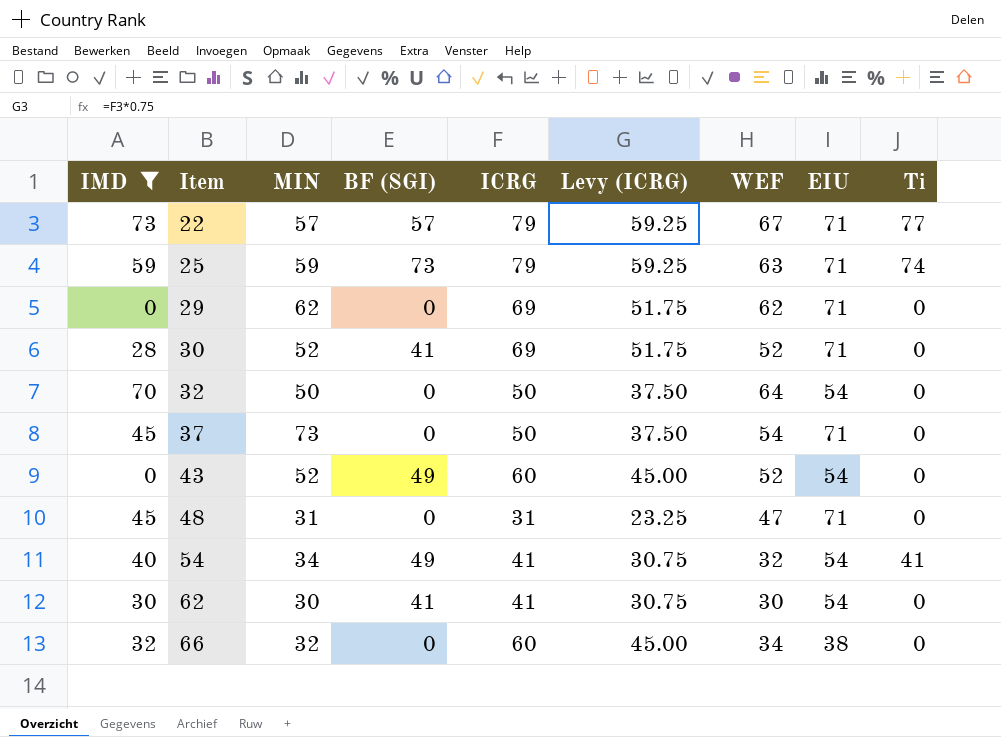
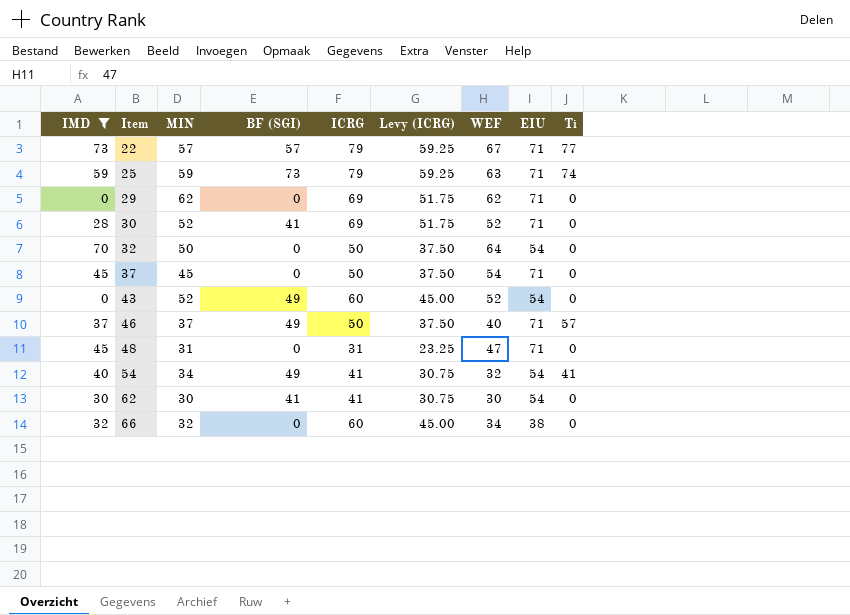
37 | MIN: 73 -> 45
row 46: none -> 37 | 37 | 49 | 50 | 37.50 | 40 | 71 | 57

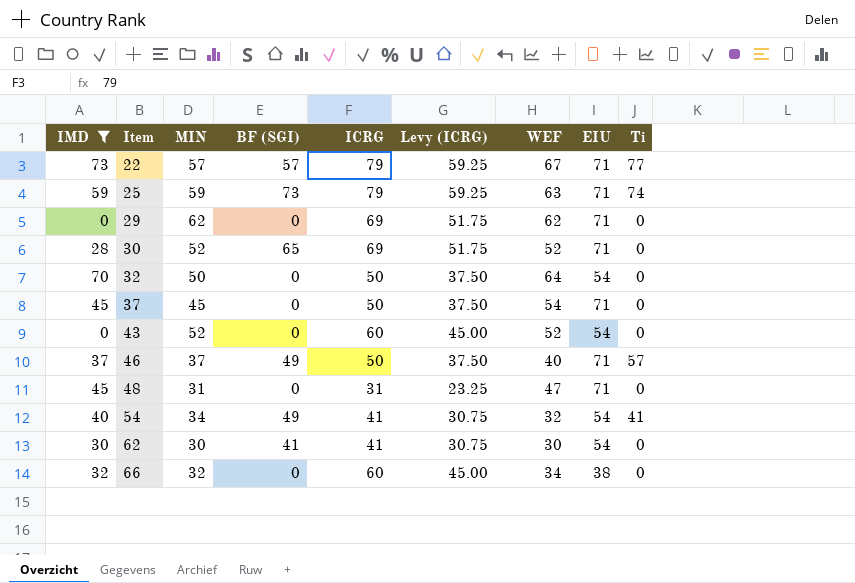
30 | BF (SGI): 41 -> 65
43 | BF (SGI): 49 -> 0

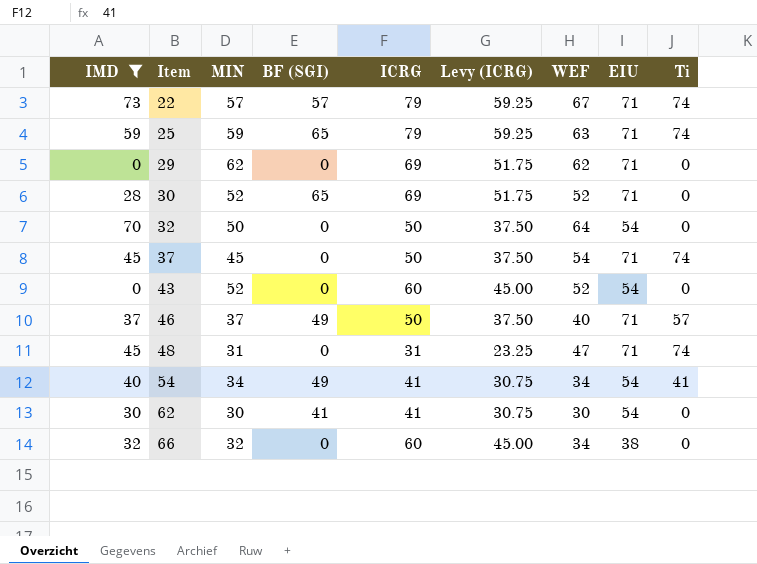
22 | Ti: 77 -> 74
25 | BF (SGI): 73 -> 65
37 | Ti: 0 -> 74
48 | Ti: 0 -> 74
54 | WEF: 32 -> 34

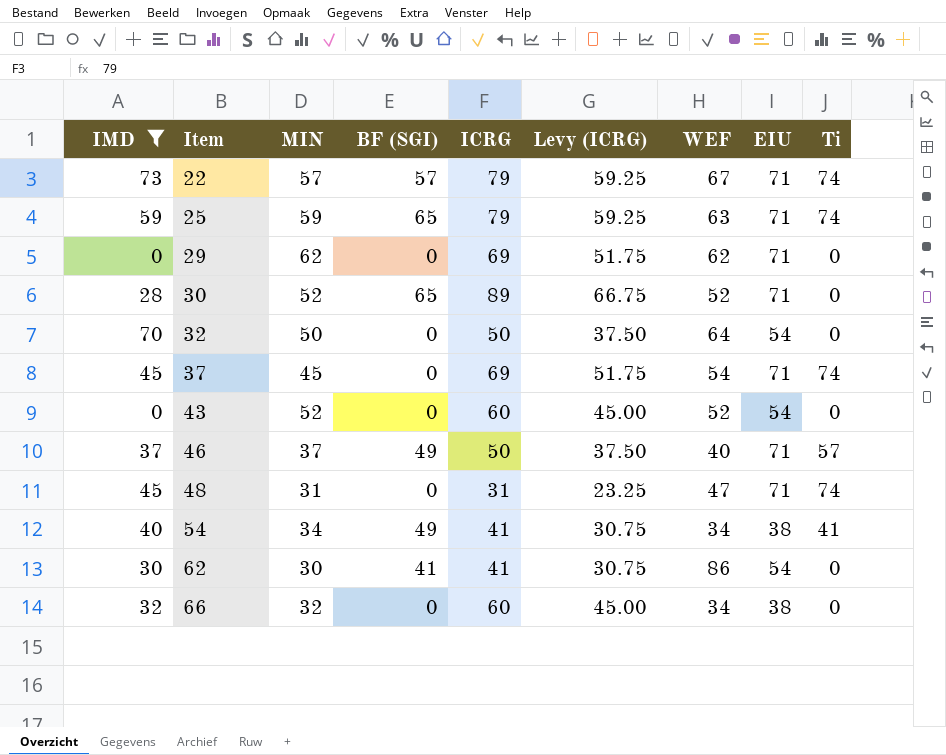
30 | ICRG: 69 -> 89
30 | Levy (ICRG): 51.75 -> 66.75
37 | ICRG: 50 -> 69
37 | Levy (ICRG): 37.50 -> 51.75
54 | EIU: 54 -> 38
62 | WEF: 30 -> 86

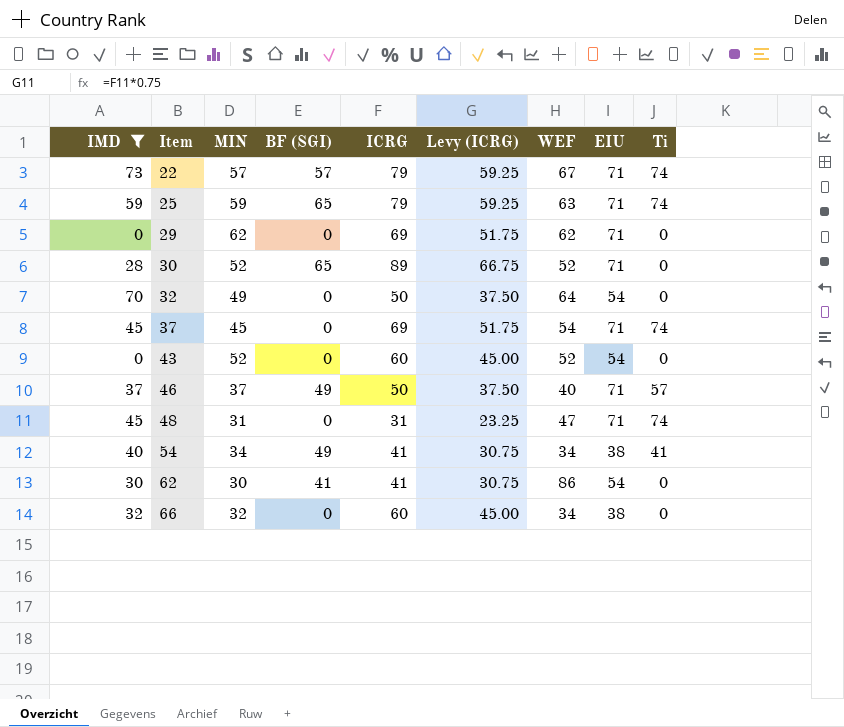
32 | MIN: 50 -> 49

